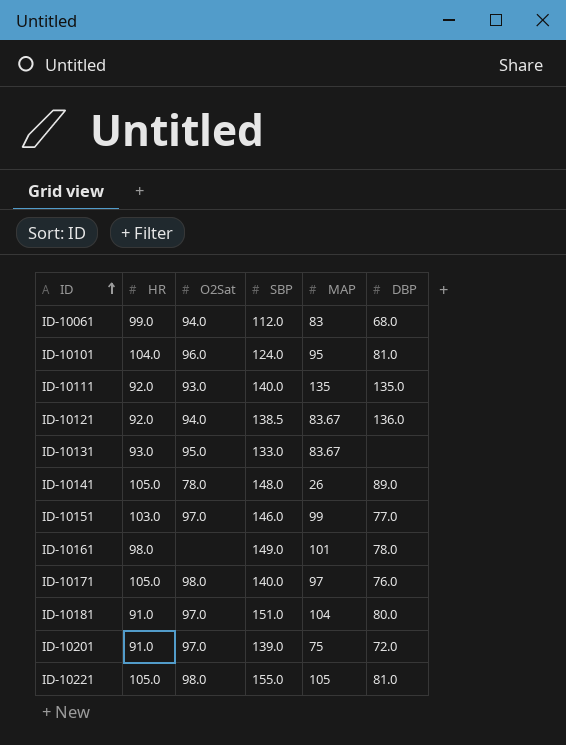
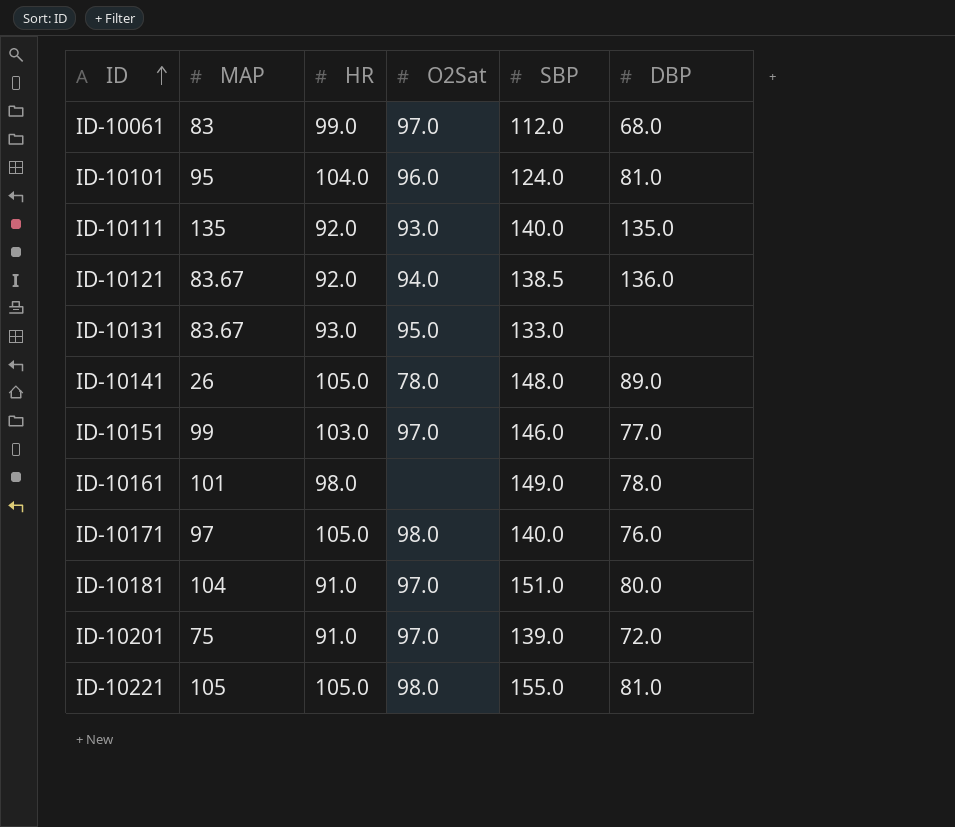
column MAP | position: 5 -> 2
ID-10061 | O2Sat: 94.0 -> 97.0

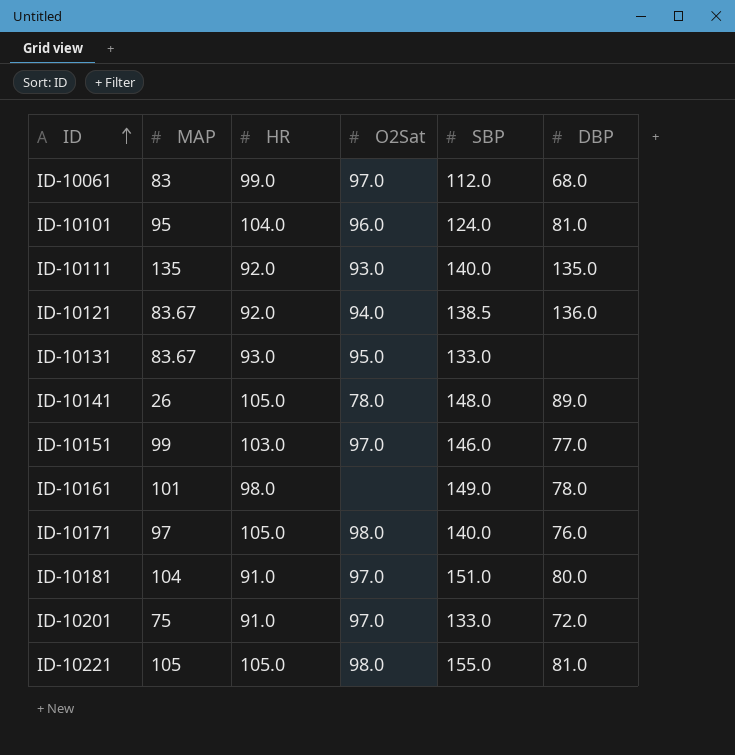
ID-10201 | SBP: 139.0 -> 133.0

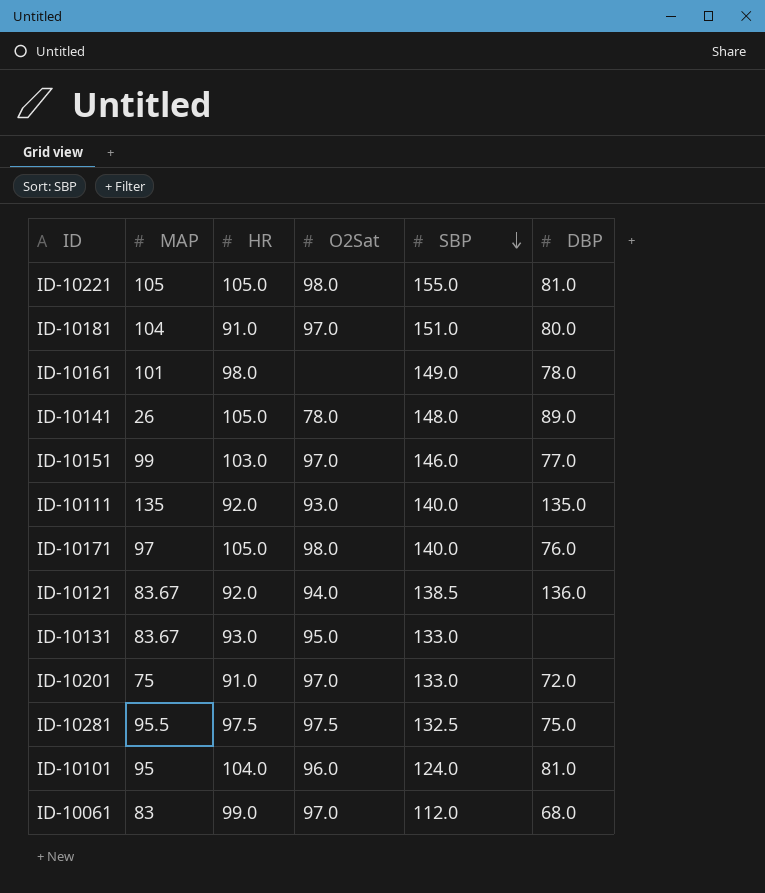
row order: ID ascending -> SBP descending
row ID-10281: none -> 95.5 | 97.5 | 97.5 | 132.5 | 75.0

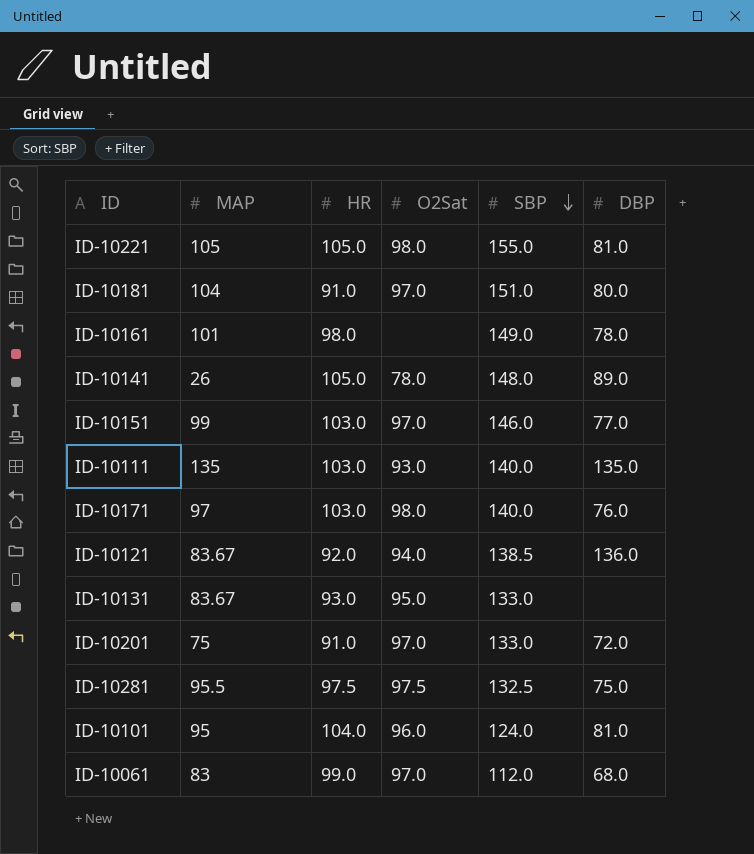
ID-10111 | HR: 92.0 -> 103.0
ID-10171 | HR: 105.0 -> 103.0

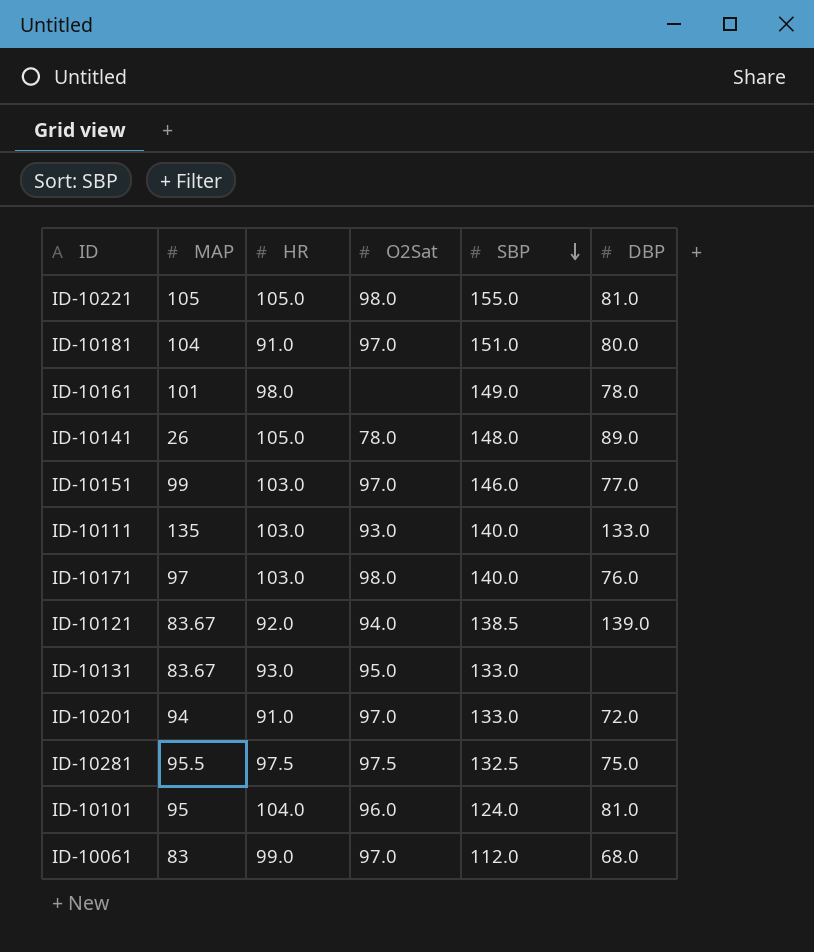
ID-10111 | DBP: 135.0 -> 133.0
ID-10121 | DBP: 136.0 -> 139.0
ID-10201 | MAP: 75 -> 94

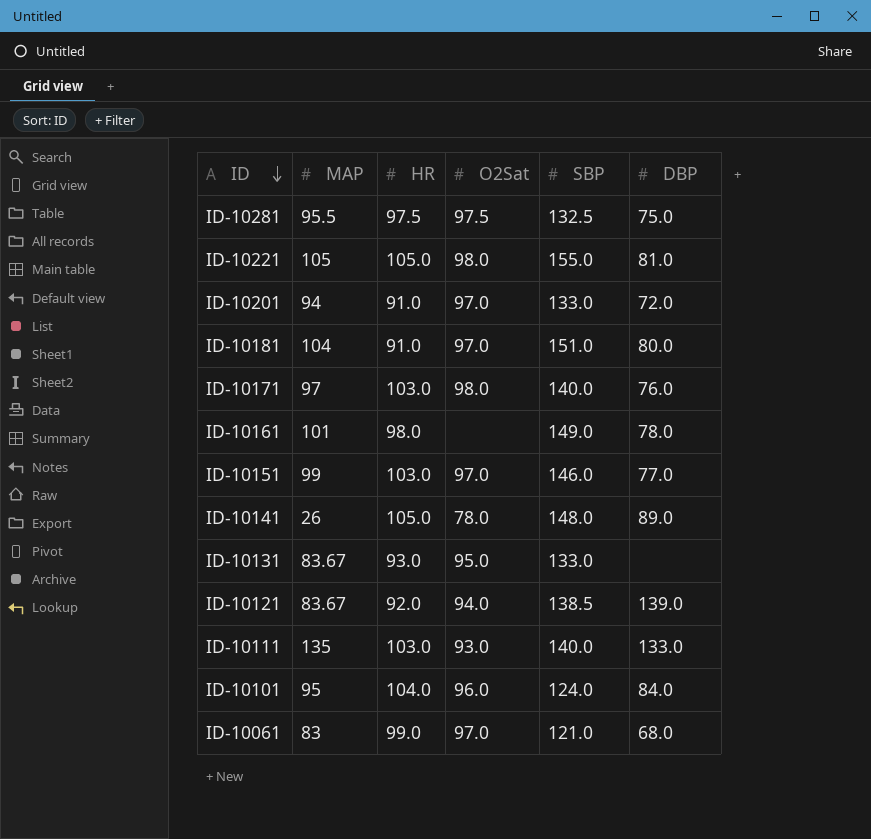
row order: SBP descending -> ID descending
ID-10101 | DBP: 81.0 -> 84.0
ID-10061 | SBP: 112.0 -> 121.0

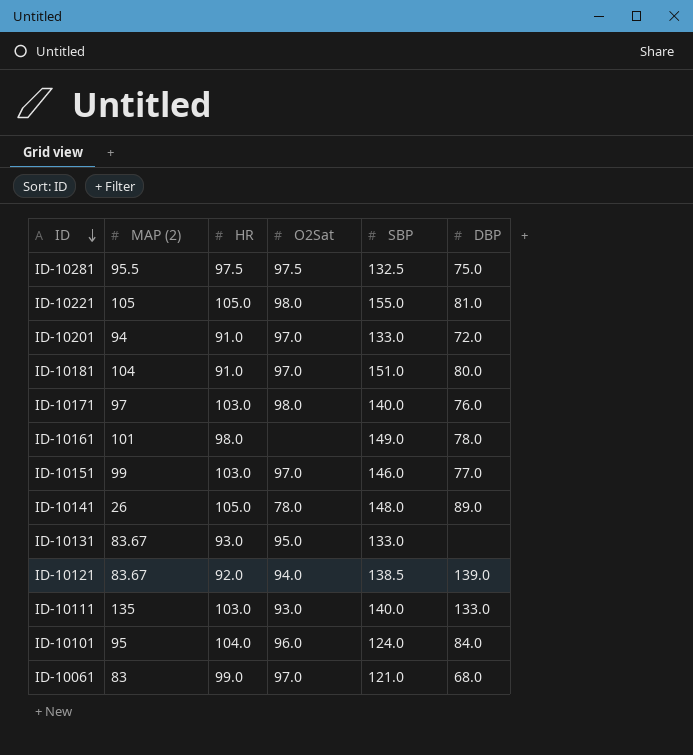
column name: MAP -> MAP (2)

